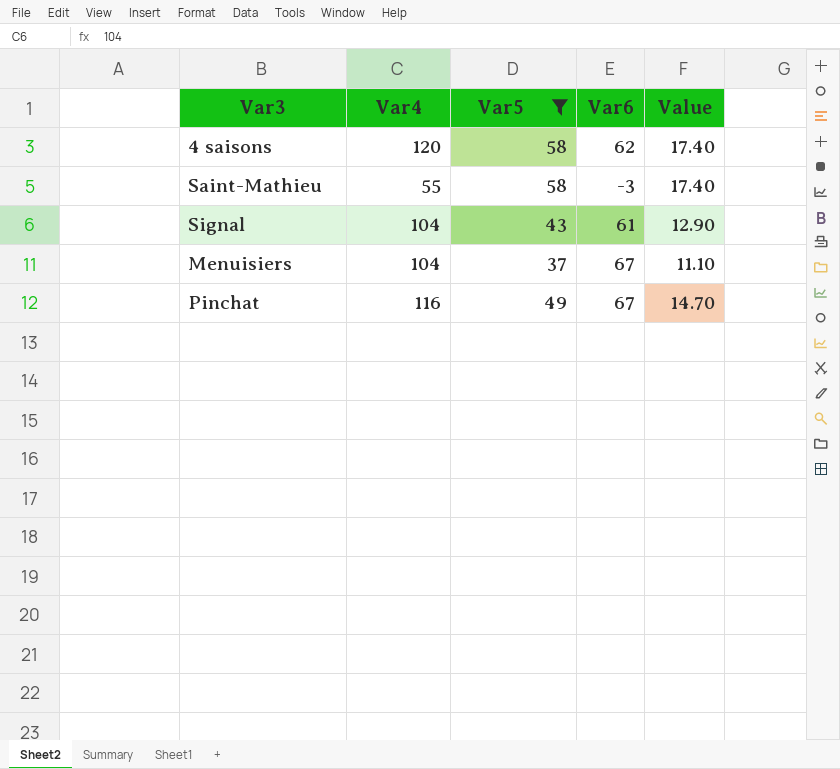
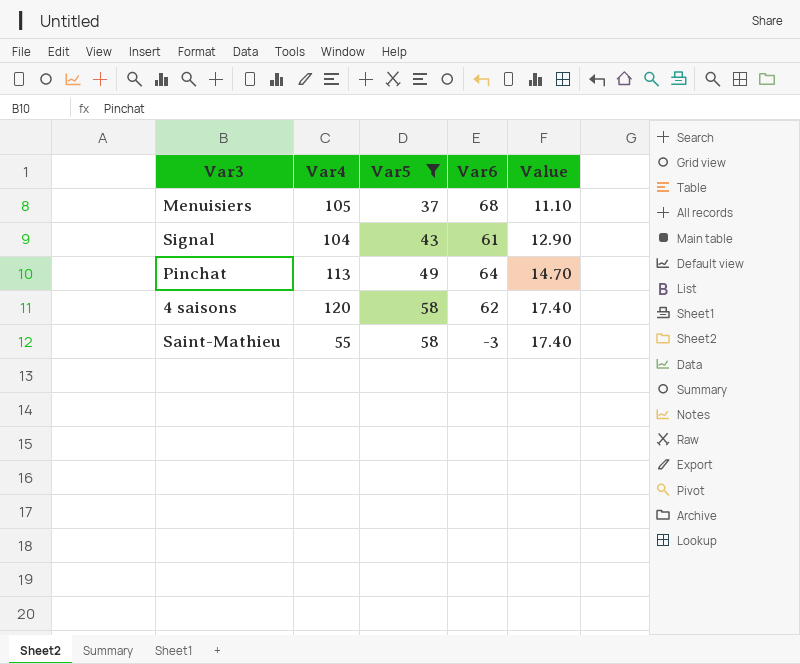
row order: none -> Var5 ascending
Menuisiers | Var4: 104 -> 105
Menuisiers | Var6: 67 -> 68
Pinchat | Var4: 116 -> 113
Pinchat | Var6: 67 -> 64

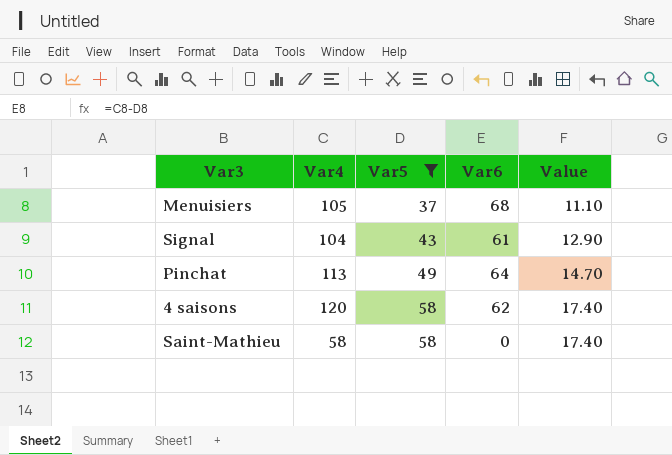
Saint-Mathieu | Var4: 55 -> 58
Saint-Mathieu | Var6: -3 -> 0

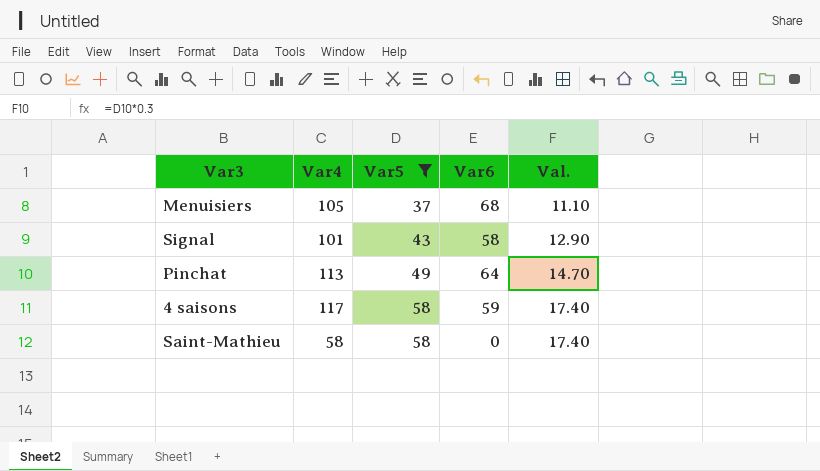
column name: Value -> Val.
Signal | Var4: 104 -> 101
Signal | Var6: 61 -> 58
4 saisons | Var4: 120 -> 117
4 saisons | Var6: 62 -> 59

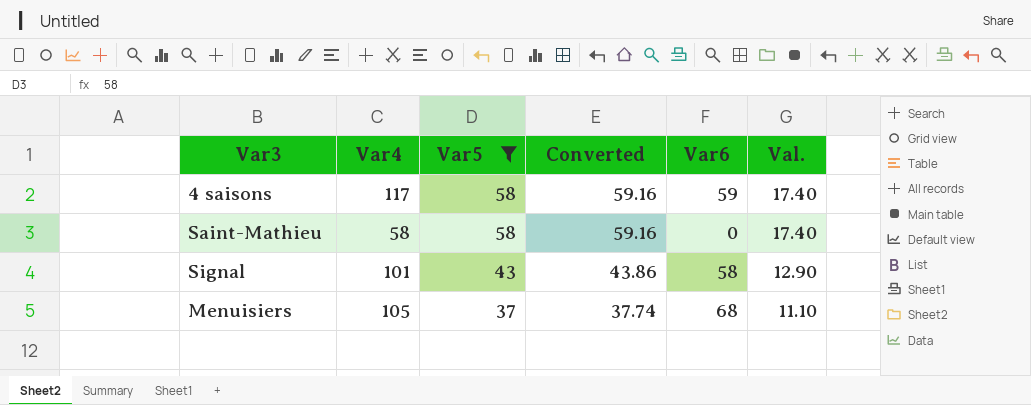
row order: Var5 ascending -> Var5 descending
column Converted | formula: none -> [Var5] * 1.02
row Pinchat: 113 | 49 | 64 | 14.70 -> none

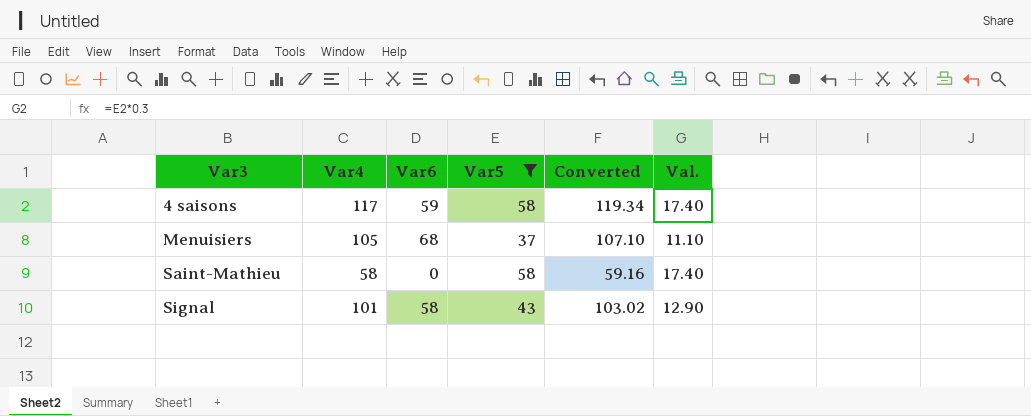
row order: Var5 descending -> Var3 ascending
column Var6 | position: 5 -> 3
column Converted | formula: [Var5] * 1.02 -> [Var4] * 1.02

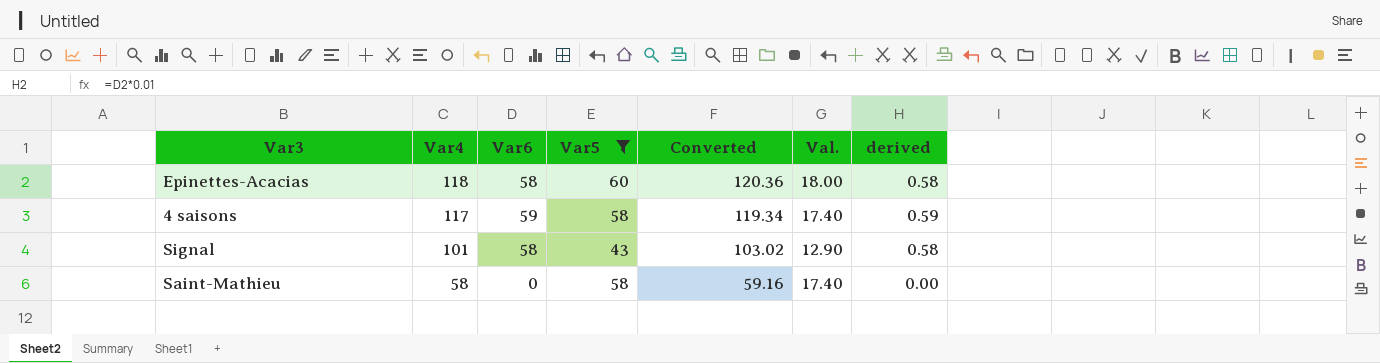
row order: Var3 ascending -> Var4 descending
column derived | formula: none -> [Var6] * 0.01
row Menuisiers: 105 | 68 | 37 | 107.10 | 11.10 -> none
row Epinettes-Acacias: none -> 118 | 58 | 60 | 120.36 | 18.00 | 0.58

